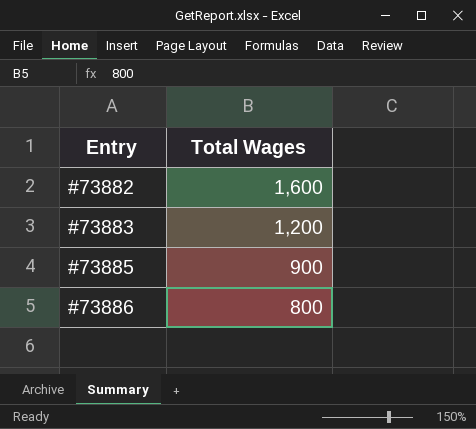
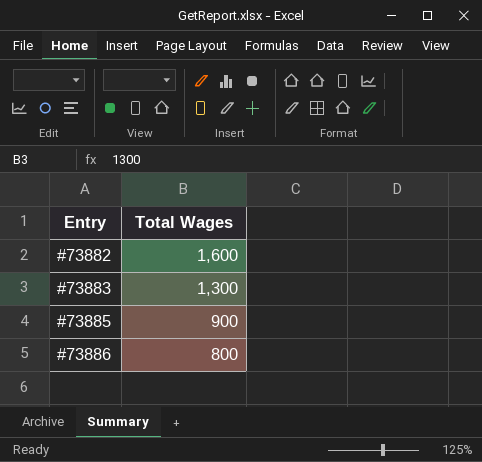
#73883 | Total Wages: 1,200 -> 1,300

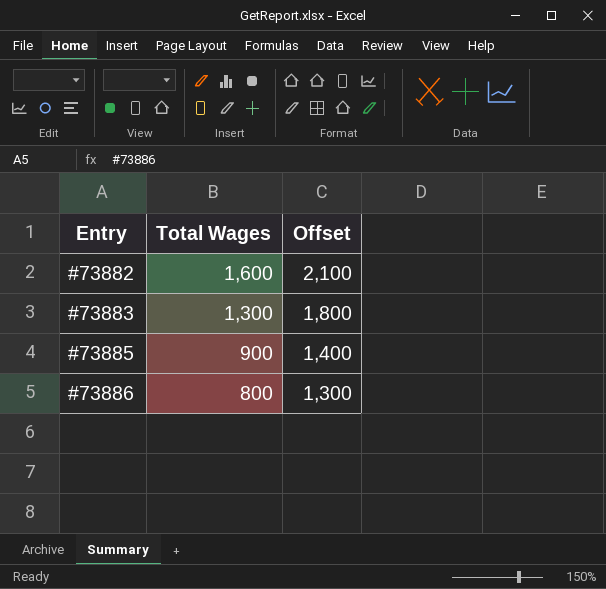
column Offset | formula: none -> [Total Wages] + 500

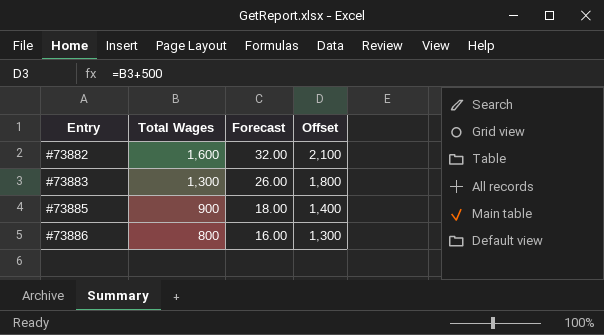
column Forecast | formula: none -> [Total Wages] * 0.02

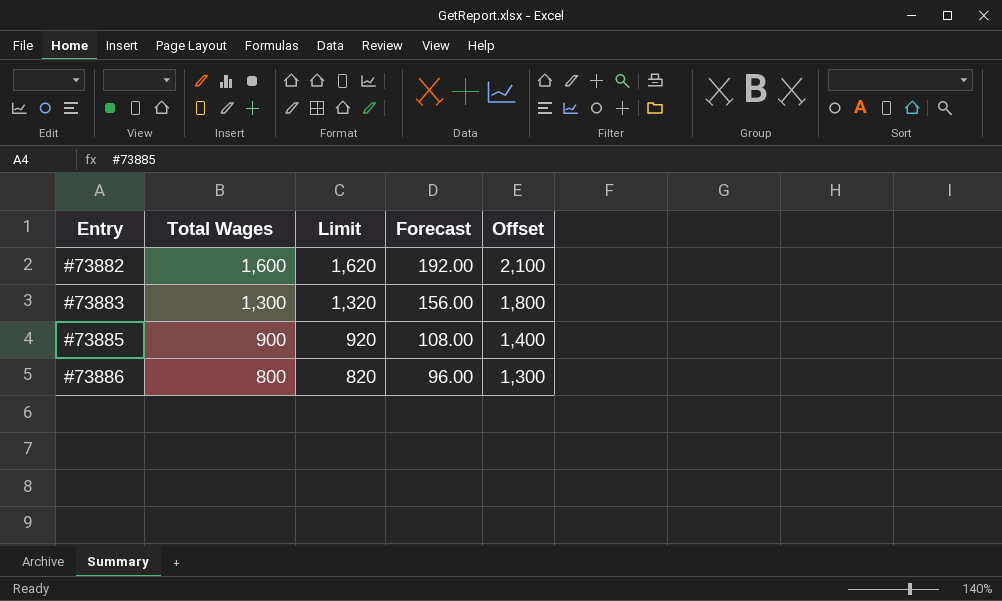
column Limit | formula: none -> [Total Wages] + 20
column Forecast | formula: [Total Wages] * 0.02 -> [Total Wages] * 0.12

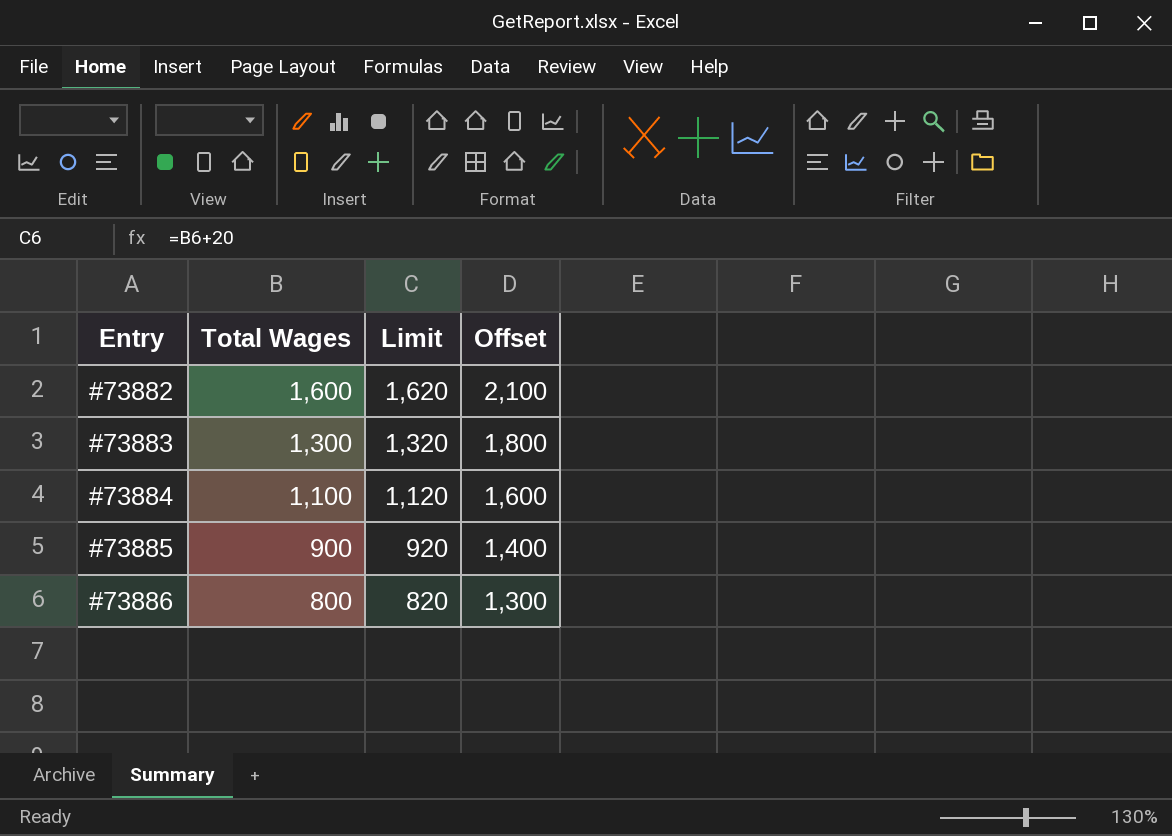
column Forecast | formula: [Total Wages] * 0.12 -> none
row #73884: none -> 1,100 | 1,120 | 1,600

